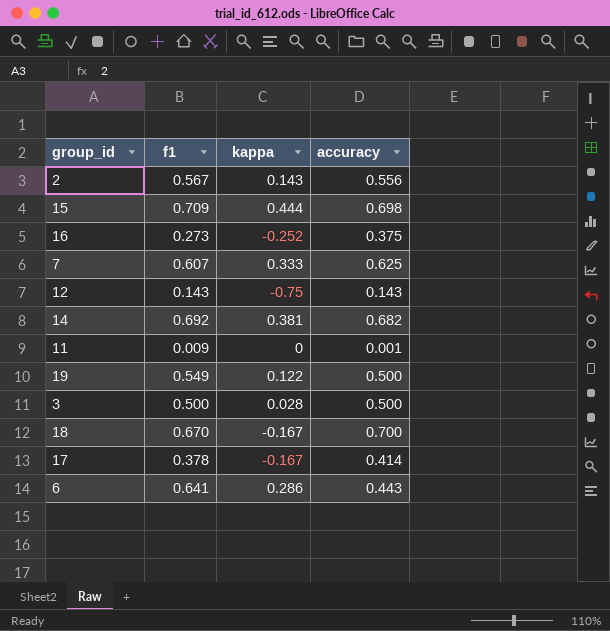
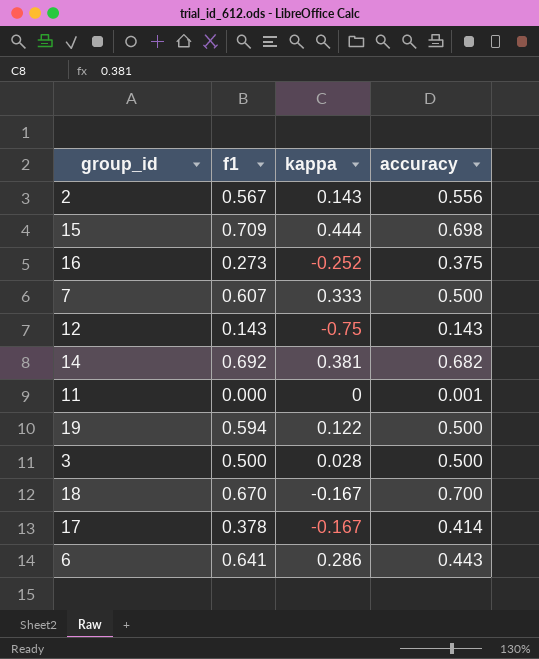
7 | accuracy: 0.625 -> 0.500
11 | f1: 0.009 -> 0.000
19 | f1: 0.549 -> 0.594

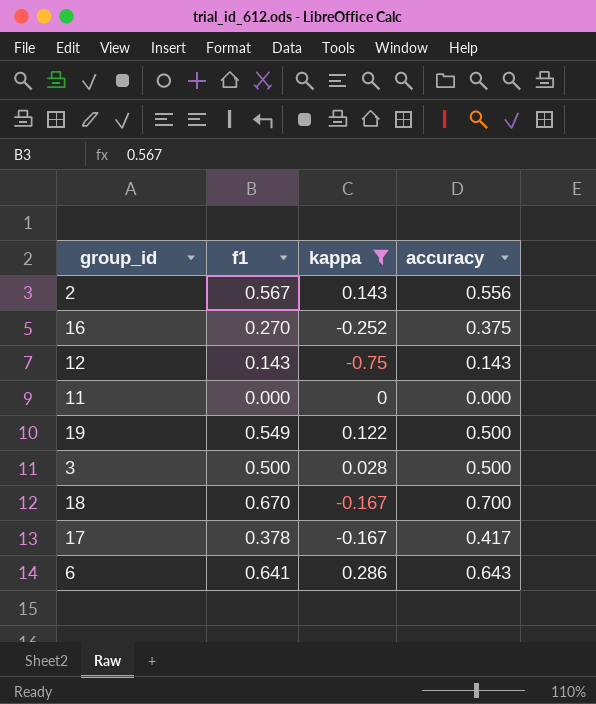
filter: none -> kappa <= 0.286
16 | f1: 0.273 -> 0.270
11 | accuracy: 0.001 -> 0.000
19 | f1: 0.594 -> 0.549
17 | accuracy: 0.414 -> 0.417
6 | accuracy: 0.443 -> 0.643

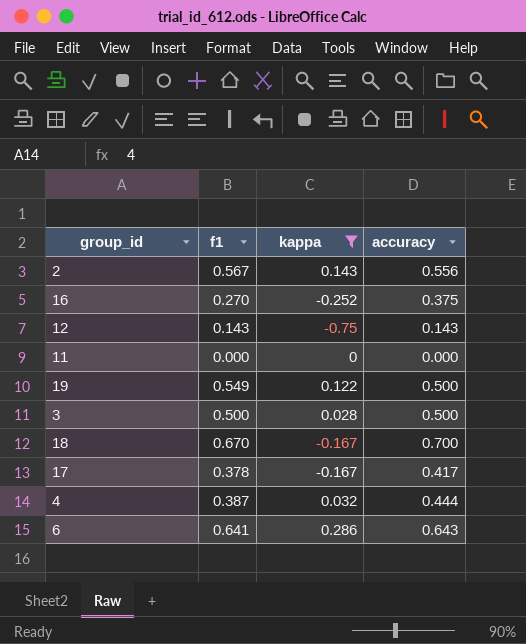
row 4: none -> 0.387 | 0.032 | 0.444

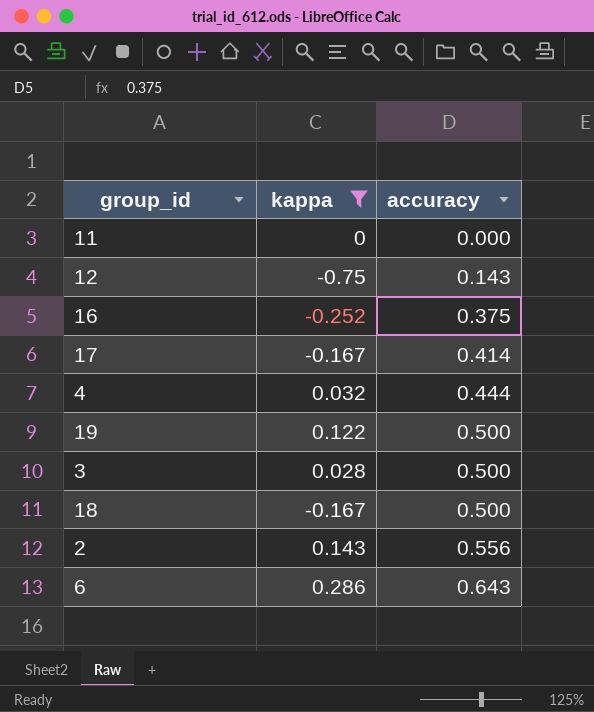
row order: none -> accuracy ascending
column f1 | position: 2 -> none
17 | accuracy: 0.417 -> 0.414
18 | accuracy: 0.700 -> 0.500

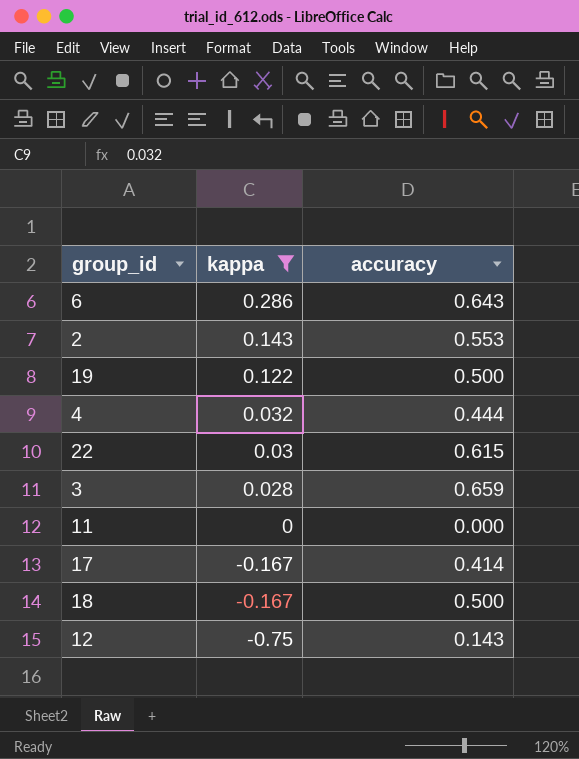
row order: accuracy ascending -> kappa descending
row 16: -0.252 | 0.375 -> none
2 | accuracy: 0.556 -> 0.553
row 22: none -> 0.03 | 0.615
3 | accuracy: 0.500 -> 0.659

